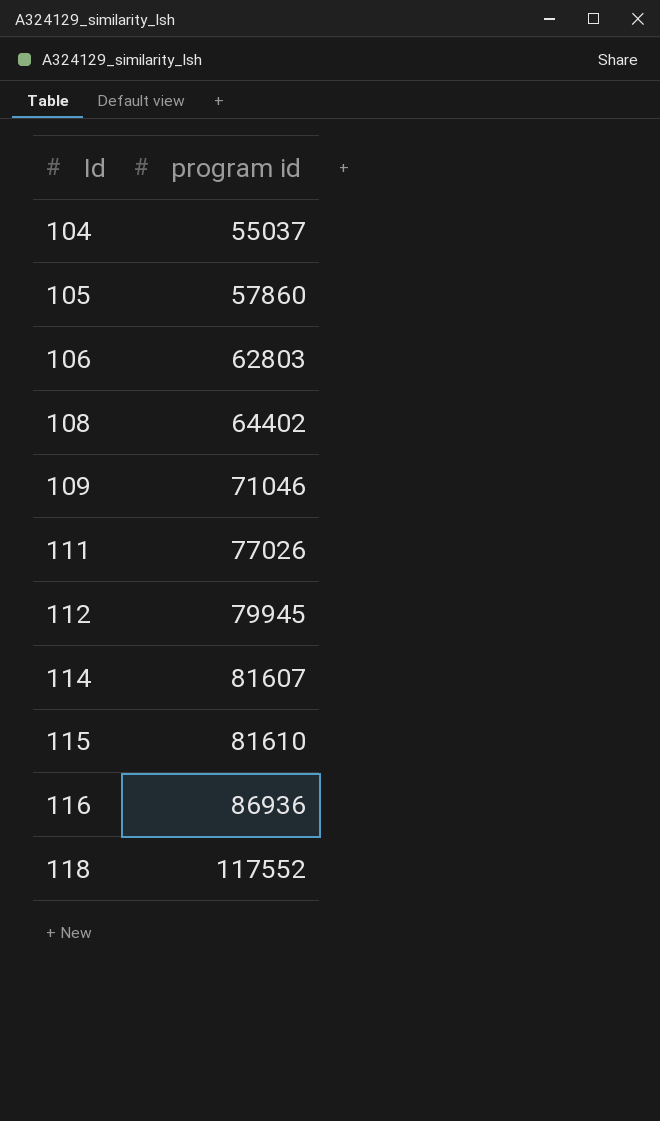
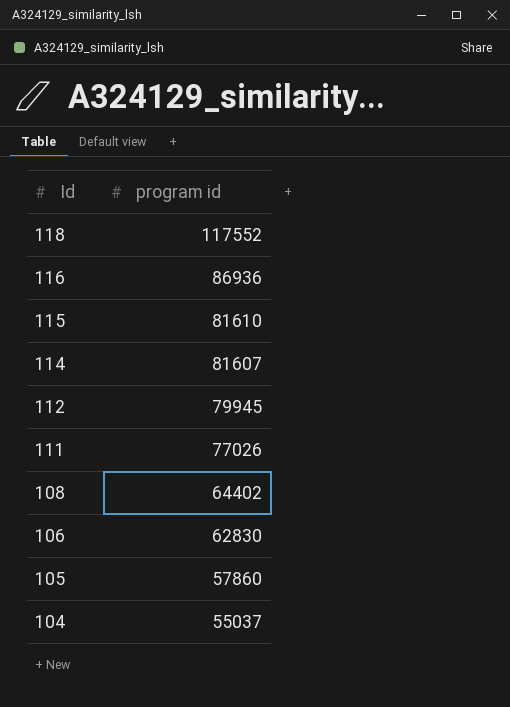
row order: Id ascending -> Id descending
row 109: 71046 -> none
106 | program id: 62803 -> 62830

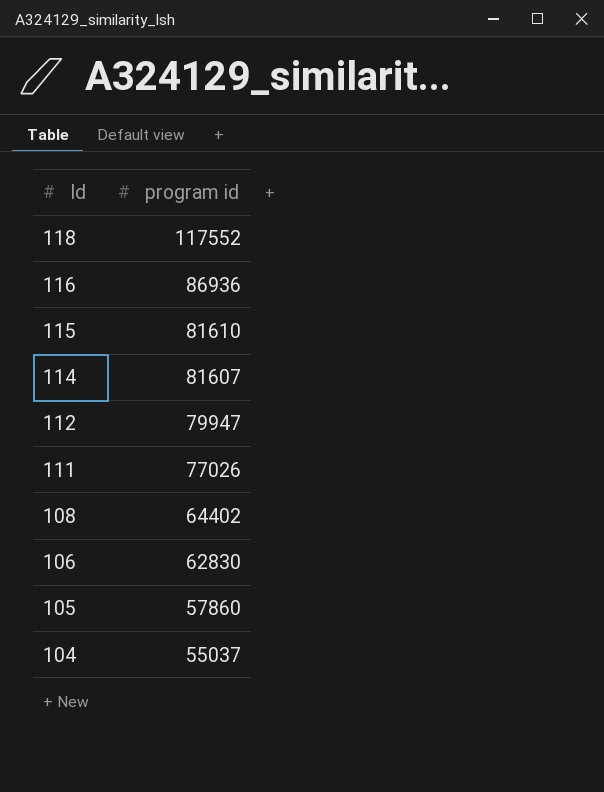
112 | program id: 79945 -> 79947

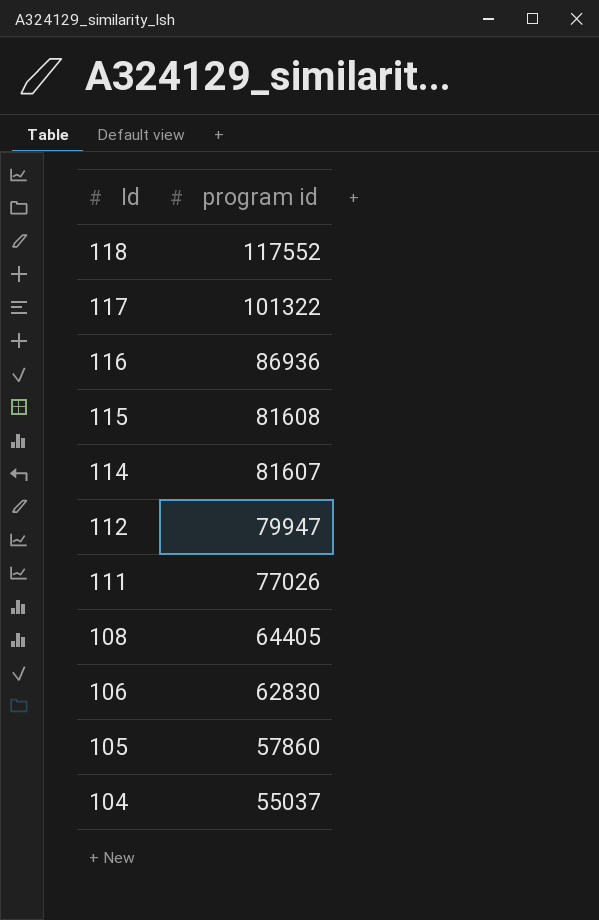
row 117: none -> 101322
115 | program id: 81610 -> 81608
108 | program id: 64402 -> 64405

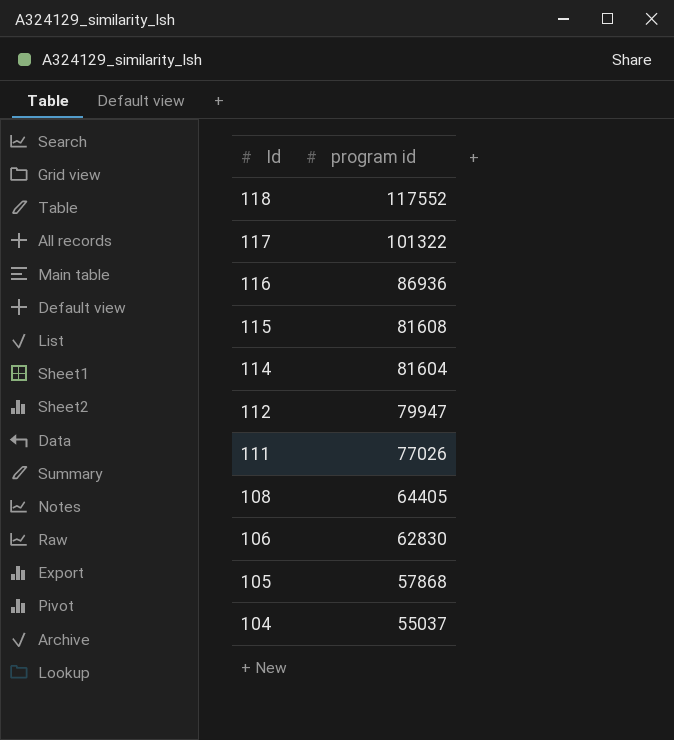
114 | program id: 81607 -> 81604
105 | program id: 57860 -> 57868

